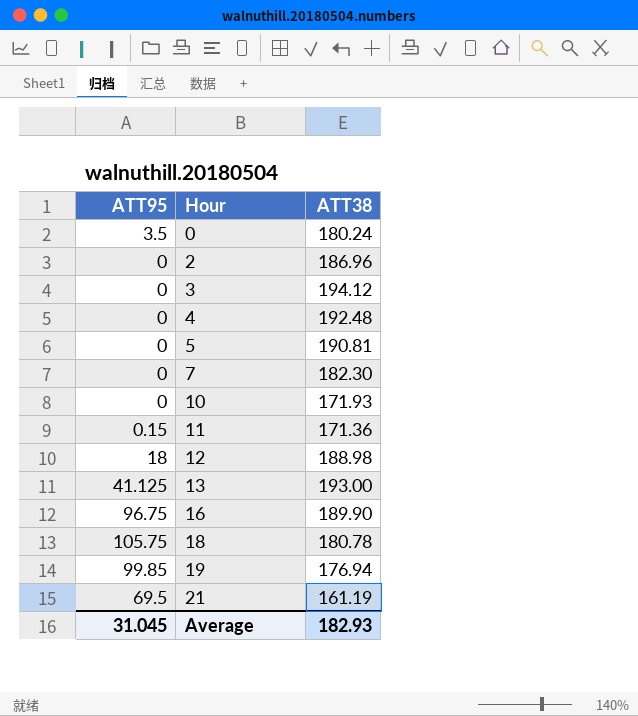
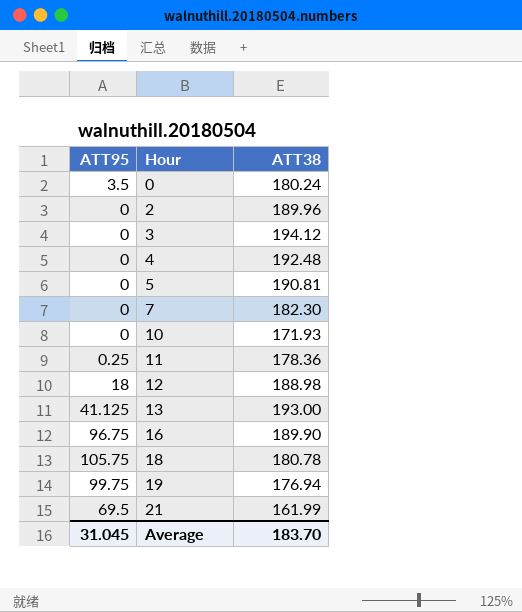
2 | ATT38: 186.96 -> 189.96
11 | ATT95: 0.15 -> 0.25
11 | ATT38: 171.36 -> 178.36
19 | ATT95: 99.85 -> 99.75
21 | ATT38: 161.19 -> 161.99
Average | ATT38: 182.93 -> 183.70

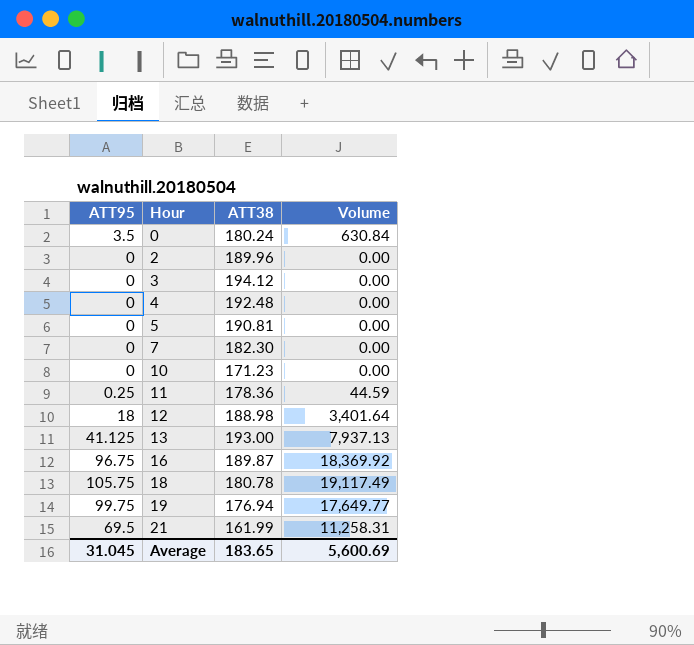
column Volume | formula: none -> [ATT95] * [ATT38]
10 | ATT38: 171.93 -> 171.23
16 | ATT38: 189.90 -> 189.87
Average | ATT38: 183.70 -> 183.65

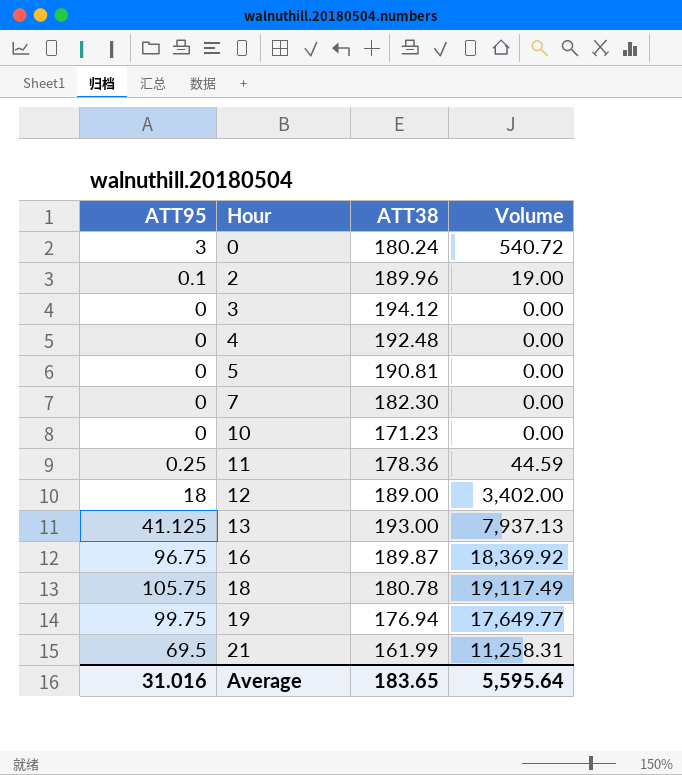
0 | ATT95: 3.5 -> 3
0 | Volume: 630.84 -> 540.72
2 | ATT95: 0 -> 0.1
2 | Volume: 0.00 -> 19.00
12 | ATT38: 188.98 -> 189.00
12 | Volume: 3,401.64 -> 3,402.00
Average | ATT95: 31.045 -> 31.016
Average | Volume: 5,600.69 -> 5,595.64

